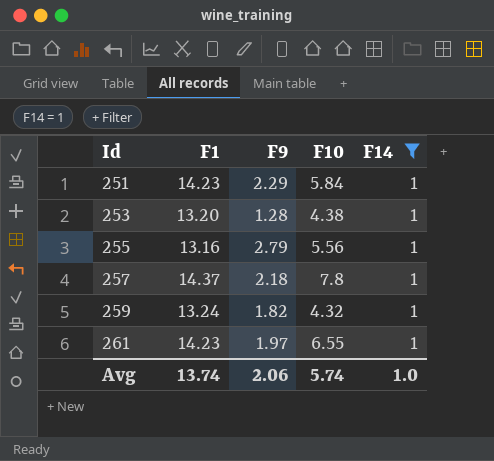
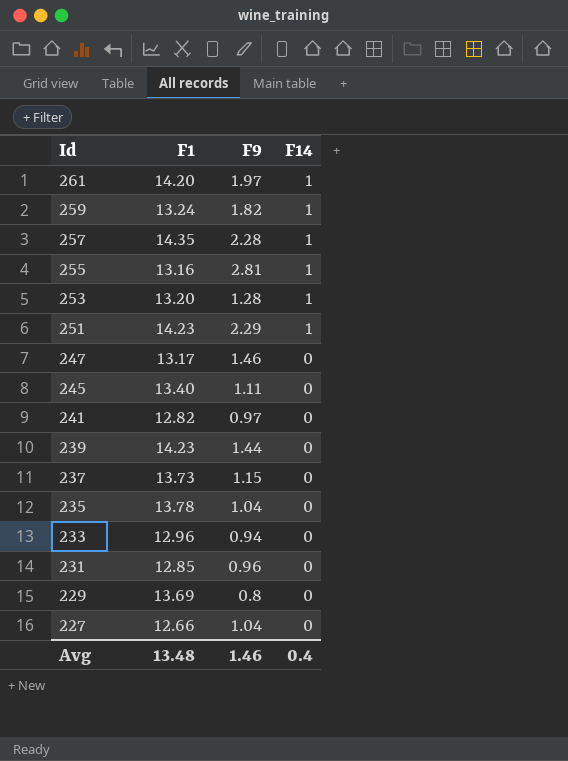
filter: F14 = 1 -> none
row order: Id ascending -> Id descending
column F10 | position: 4 -> none
261 | F1: 14.23 -> 14.20
257 | F1: 14.37 -> 14.35
257 | F9: 2.18 -> 2.28
255 | F9: 2.79 -> 2.81
Avg | F1: 13.74 -> 13.48
Avg | F9: 2.06 -> 1.46
Avg | F14: 1.0 -> 0.4

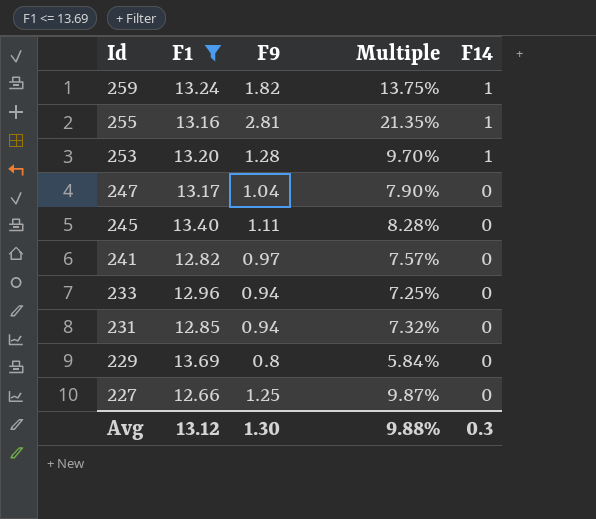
filter: none -> F1 <= 13.69
column Multiple | formula: none -> [F9] / [F1]
247 | F9: 1.46 -> 1.04
231 | F9: 0.96 -> 0.94
227 | F9: 1.04 -> 1.25
Avg | F1: 13.48 -> 13.12
Avg | F9: 1.46 -> 1.30
Avg | F14: 0.4 -> 0.3

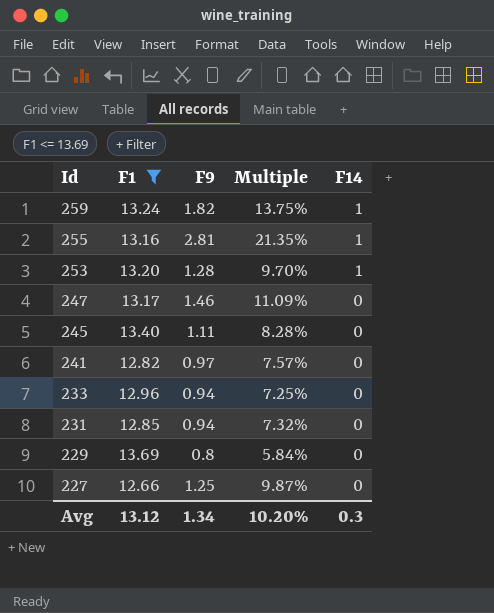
247 | F9: 1.04 -> 1.46
247 | Multiple: 7.90% -> 11.09%
Avg | F9: 1.30 -> 1.34
Avg | Multiple: 9.88% -> 10.20%

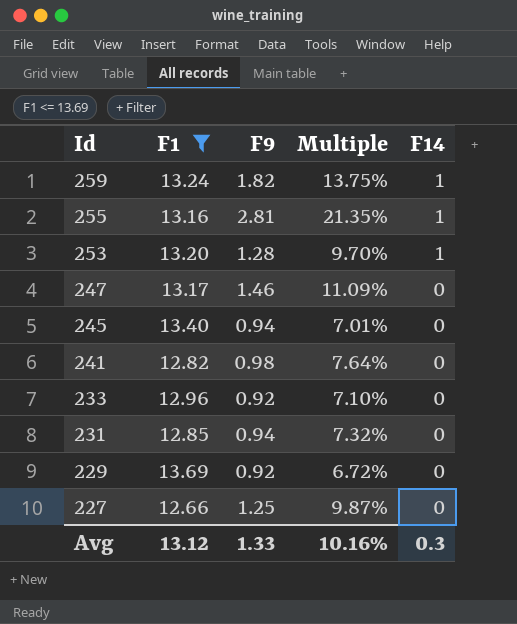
245 | F9: 1.11 -> 0.94
245 | Multiple: 8.28% -> 7.01%
241 | F9: 0.97 -> 0.98
241 | Multiple: 7.57% -> 7.64%
233 | F9: 0.94 -> 0.92
233 | Multiple: 7.25% -> 7.10%
229 | F9: 0.8 -> 0.92
229 | Multiple: 5.84% -> 6.72%
Avg | F9: 1.34 -> 1.33
Avg | Multiple: 10.20% -> 10.16%

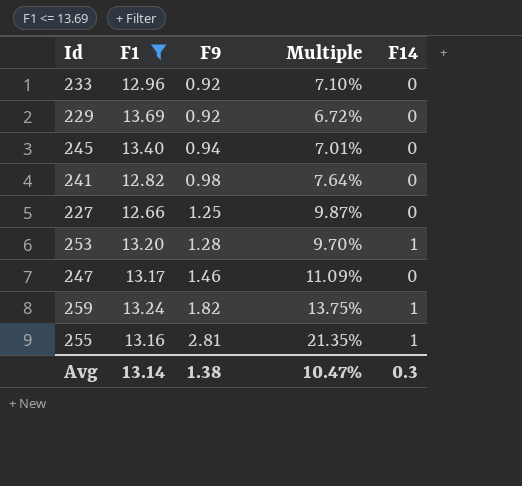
row order: Id descending -> F9 ascending
row 231: 12.85 | 0.94 | 7.32% | 0 -> none
Avg | F1: 13.12 -> 13.14
Avg | F9: 1.33 -> 1.38
Avg | Multiple: 10.16% -> 10.47%

